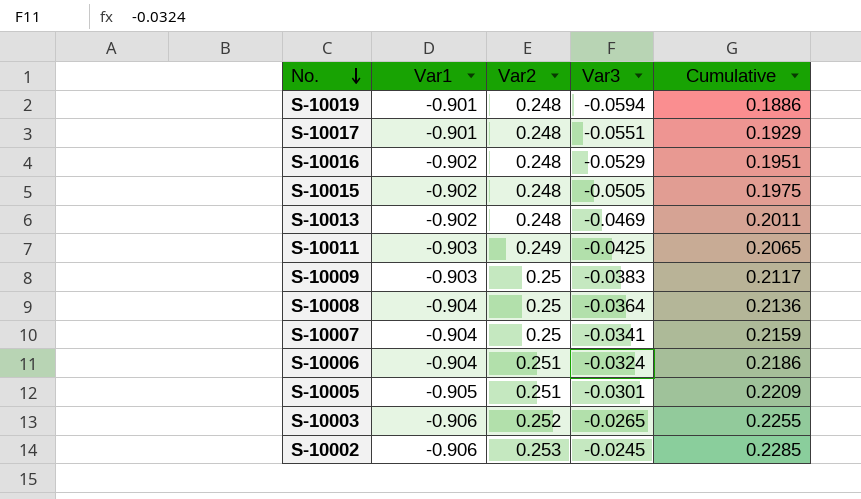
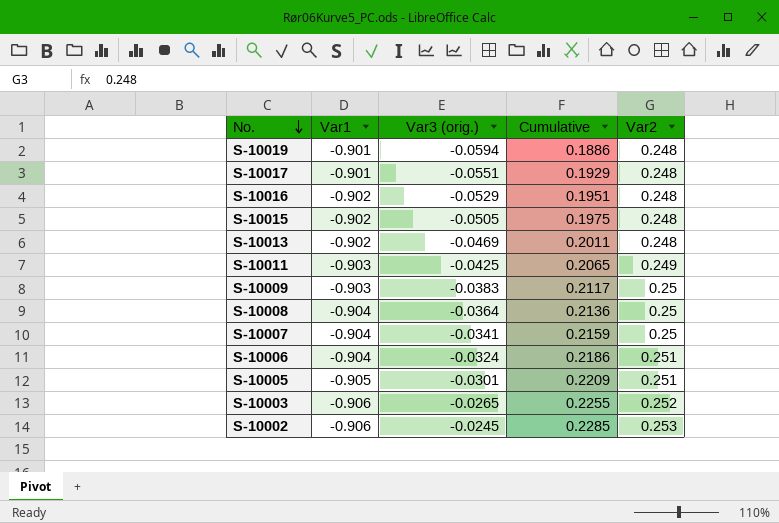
column name: Var3 -> Var3 (orig.)
column Var2 | position: 3 -> 5

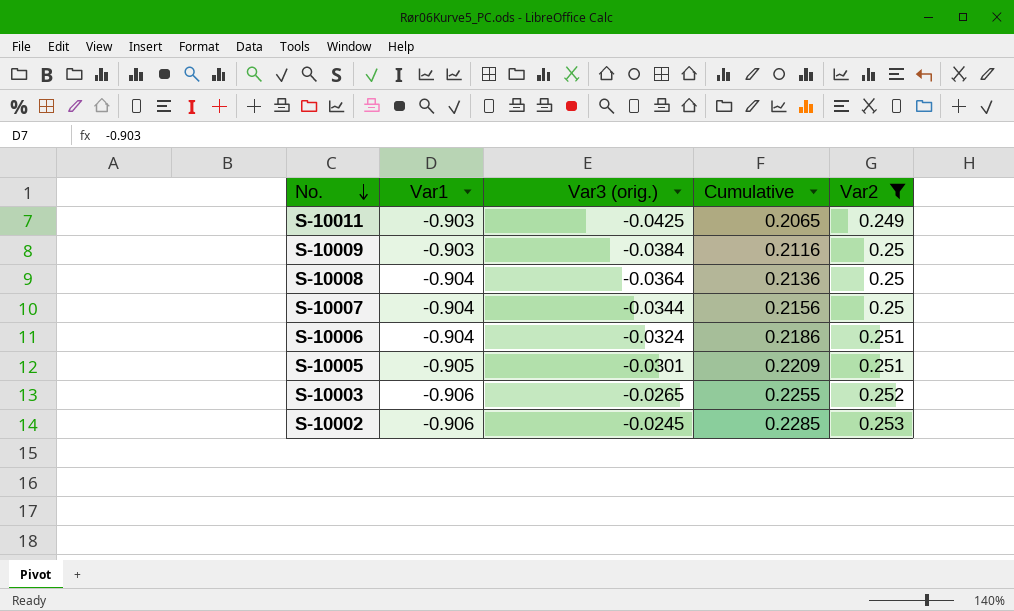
filter: none -> Var2 != 0.248
S-10009 | Var3 (orig.): -0.0383 -> -0.0384
S-10009 | Cumulative: 0.2117 -> 0.2116
S-10007 | Var3 (orig.): -0.0341 -> -0.0344
S-10007 | Cumulative: 0.2159 -> 0.2156

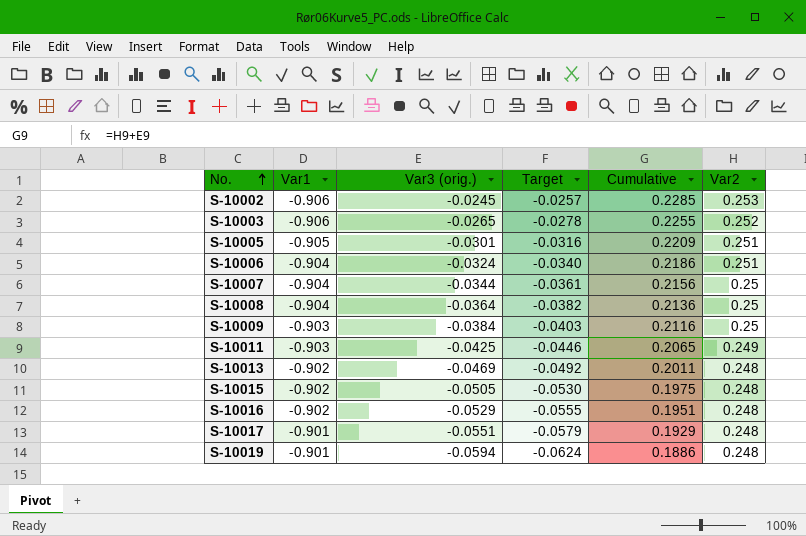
filter: Var2 != 0.248 -> none
row order: No. descending -> No. ascending
column Target | formula: none -> [Var3 (orig.)] * 1.05

